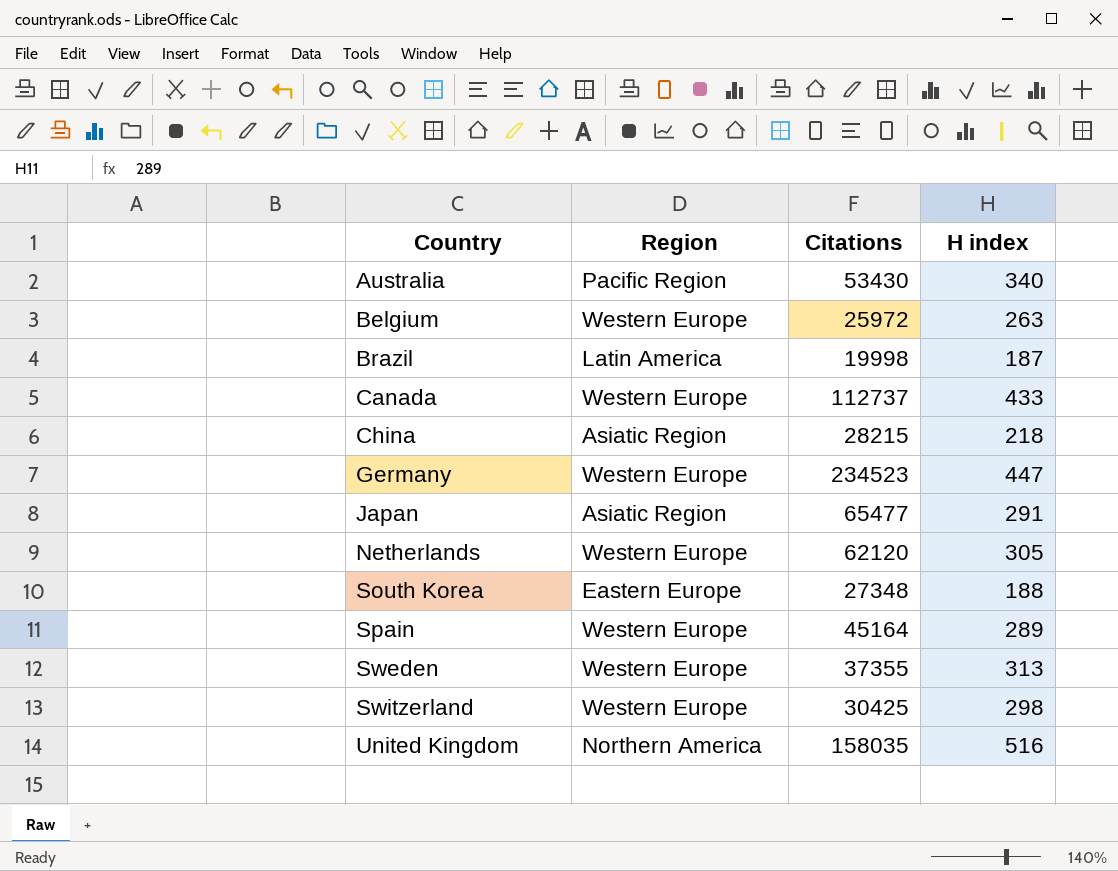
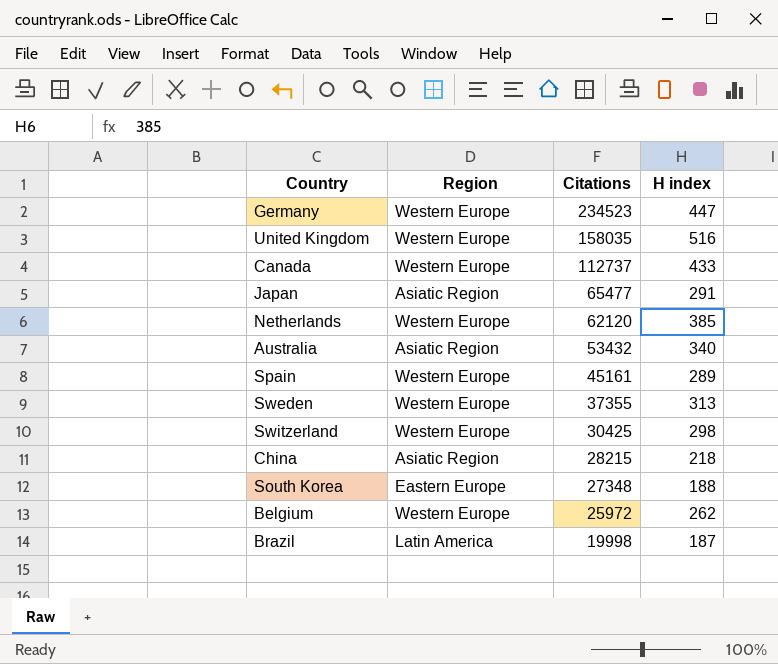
row order: Country ascending -> Citations descending
United Kingdom | Region: Northern America -> Western Europe
Netherlands | H index: 305 -> 385
Australia | Region: Pacific Region -> Asiatic Region
Australia | Citations: 53430 -> 53432
Spain | Citations: 45164 -> 45161
Belgium | H index: 263 -> 262

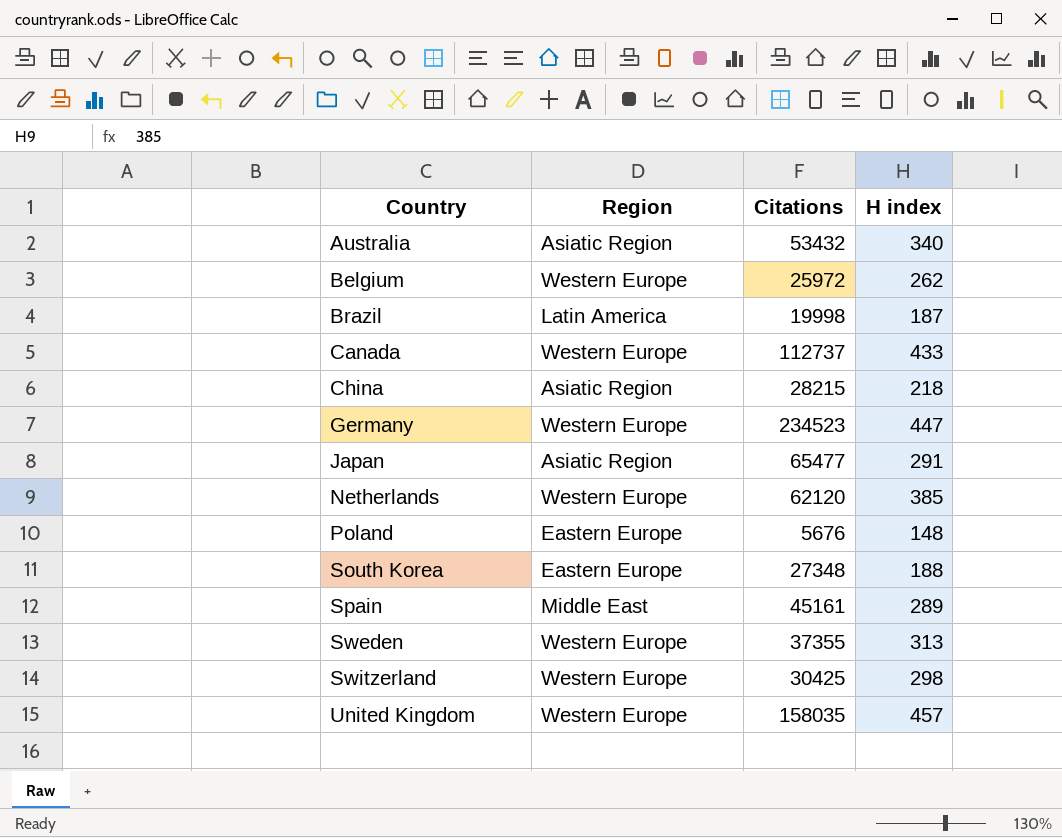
row order: Citations descending -> Country ascending
row Poland: none -> Eastern Europe | 5676 | 148
Spain | Region: Western Europe -> Middle East
United Kingdom | H index: 516 -> 457

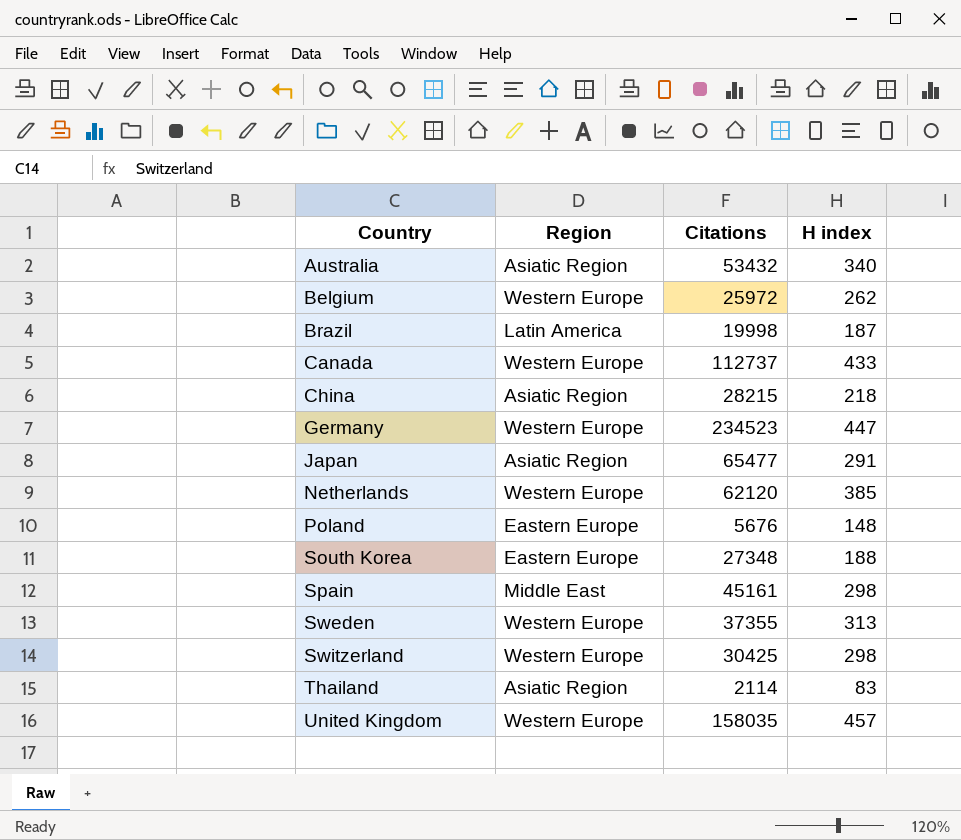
Spain | H index: 289 -> 298
row Thailand: none -> Asiatic Region | 2114 | 83

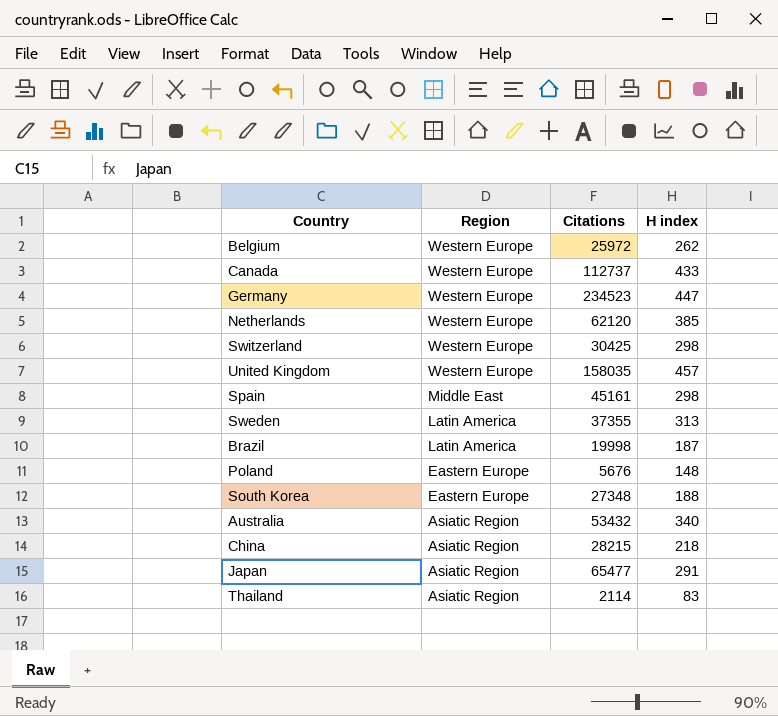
row order: Country ascending -> Region descending
Sweden | Region: Western Europe -> Latin America

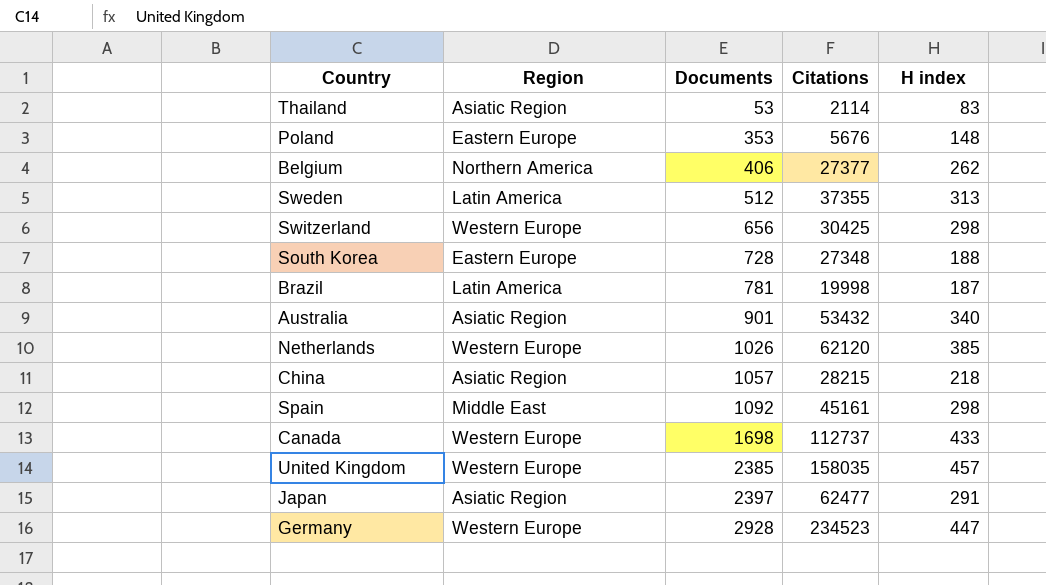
row order: Region descending -> Documents ascending
column Documents | position: none -> 3
Belgium | Region: Western Europe -> Northern America
Belgium | Citations: 25972 -> 27377
Japan | Citations: 65477 -> 62477

